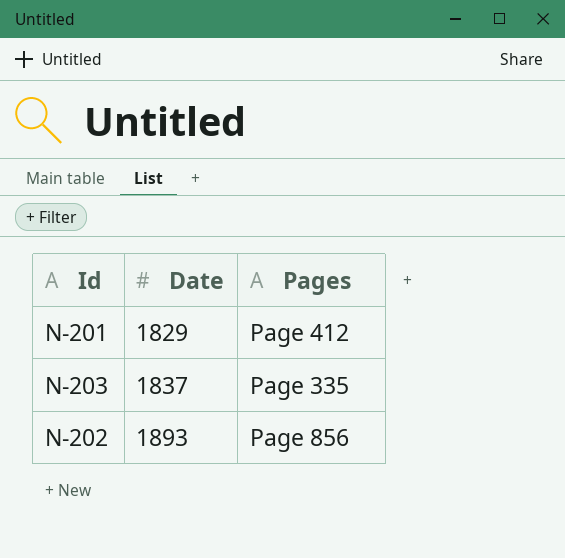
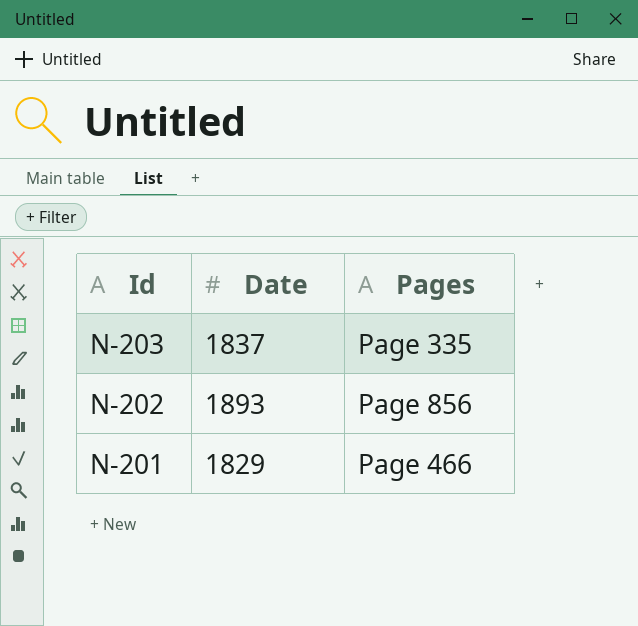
row order: Date ascending -> Id descending
N-201 | Pages: Page 412 -> Page 466

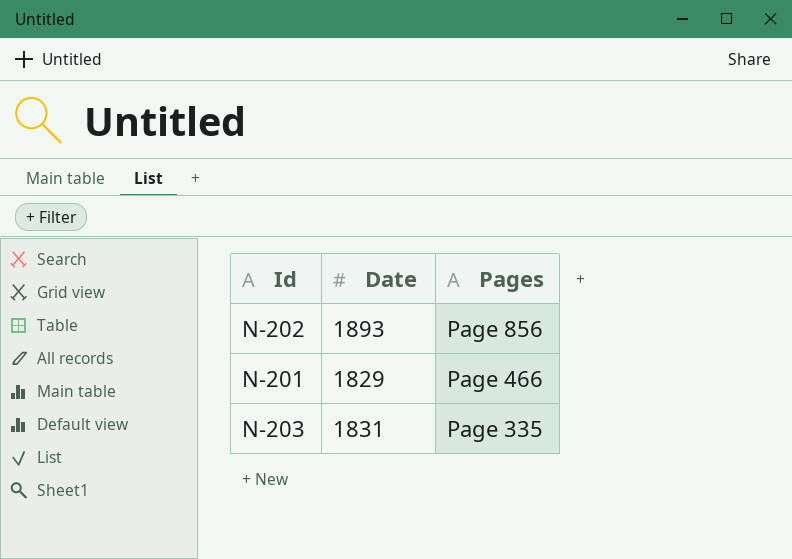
row order: Id descending -> Pages descending
N-203 | Date: 1837 -> 1831

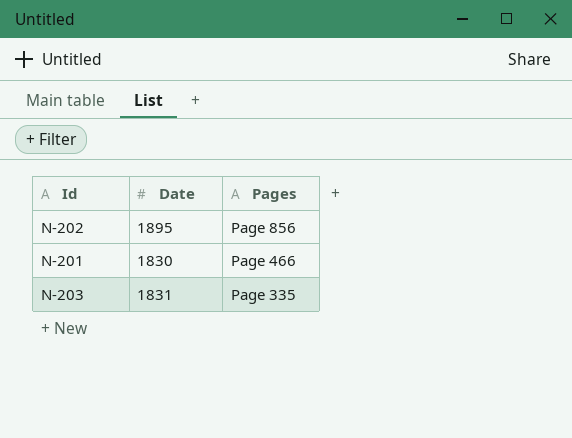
N-202 | Date: 1893 -> 1895
N-201 | Date: 1829 -> 1830

